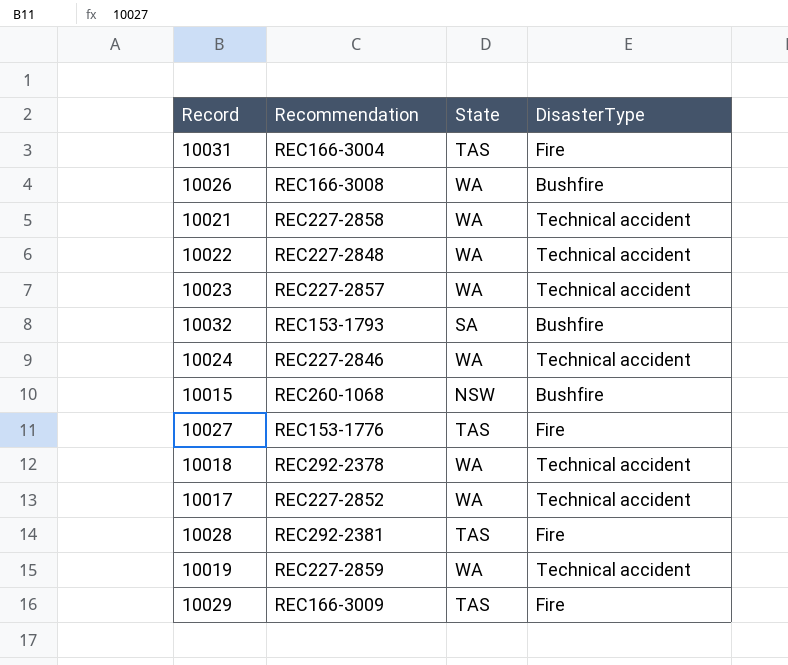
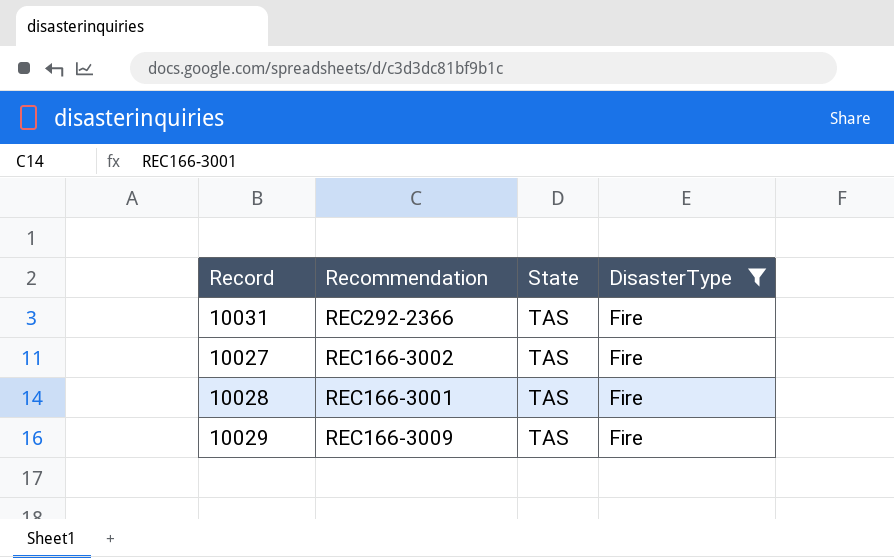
filter: none -> DisasterType = Fire
10031 | Recommendation: REC166-3004 -> REC292-2366
10027 | Recommendation: REC153-1776 -> REC166-3002
10028 | Recommendation: REC292-2381 -> REC166-3001

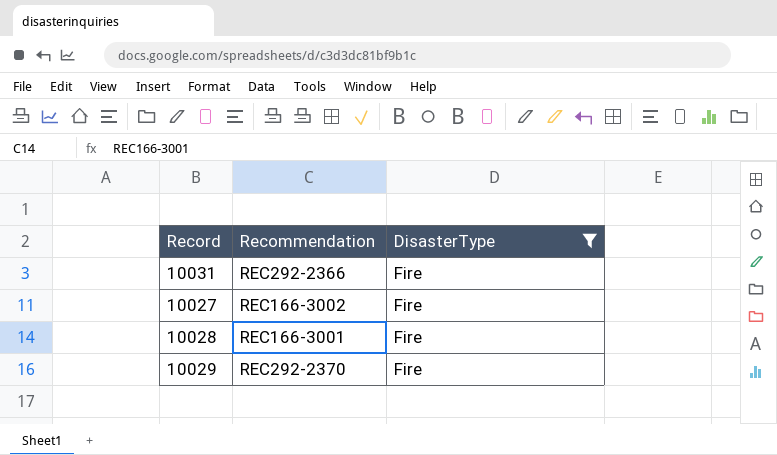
column State | position: 3 -> none
10029 | Recommendation: REC166-3009 -> REC292-2370

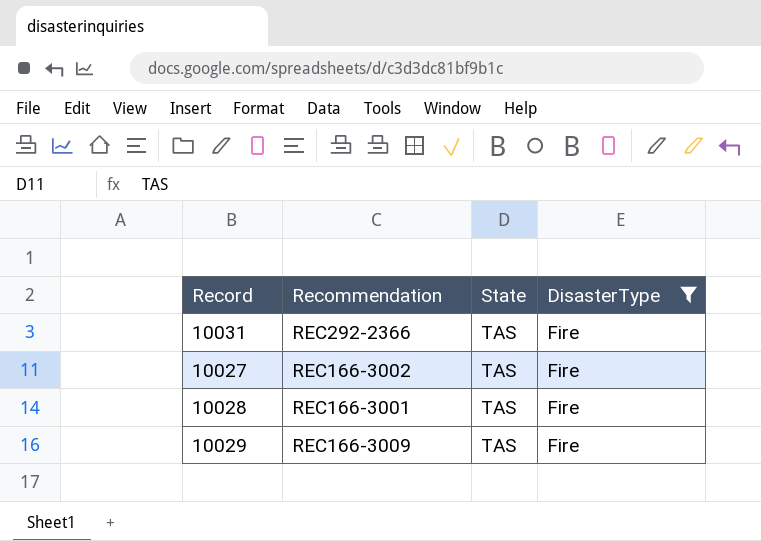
column State | position: none -> 3
10029 | Recommendation: REC292-2370 -> REC166-3009

